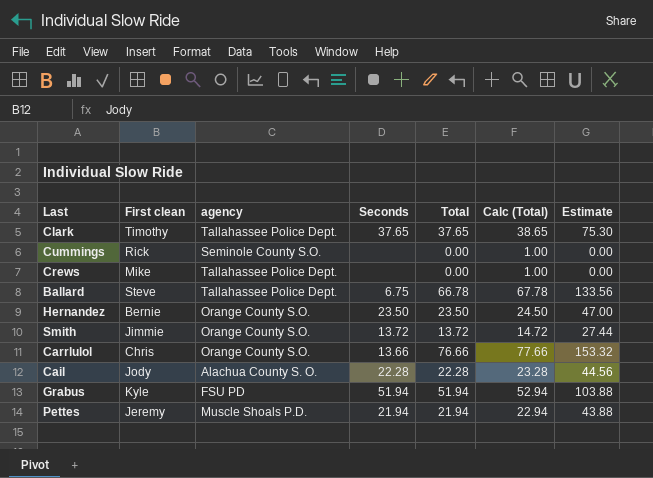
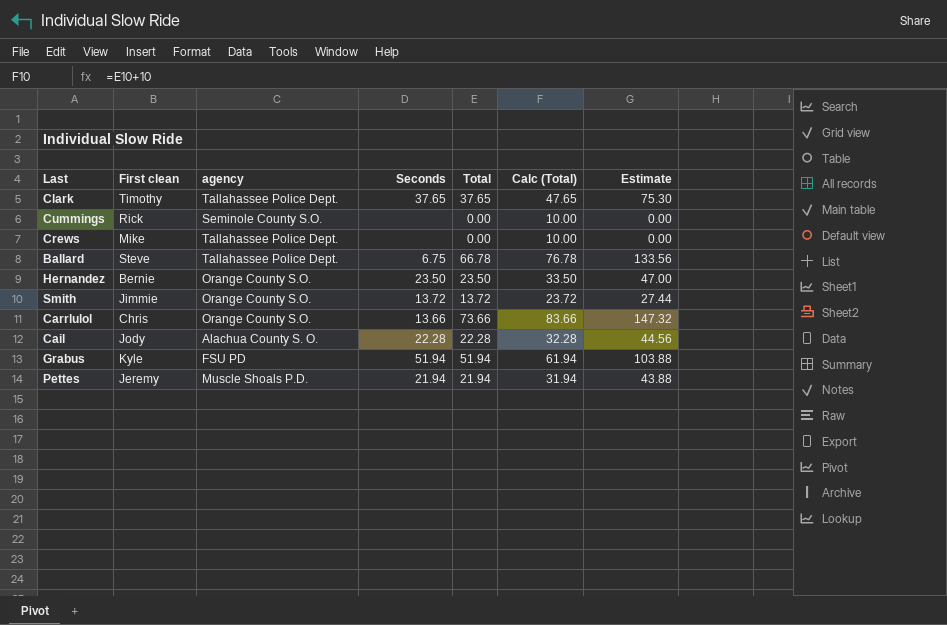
column Calc (Total) | formula: [Total] + 1 -> [Total] + 10
Carrlulol | Total: 76.66 -> 73.66
Carrlulol | Estimate: 153.32 -> 147.32

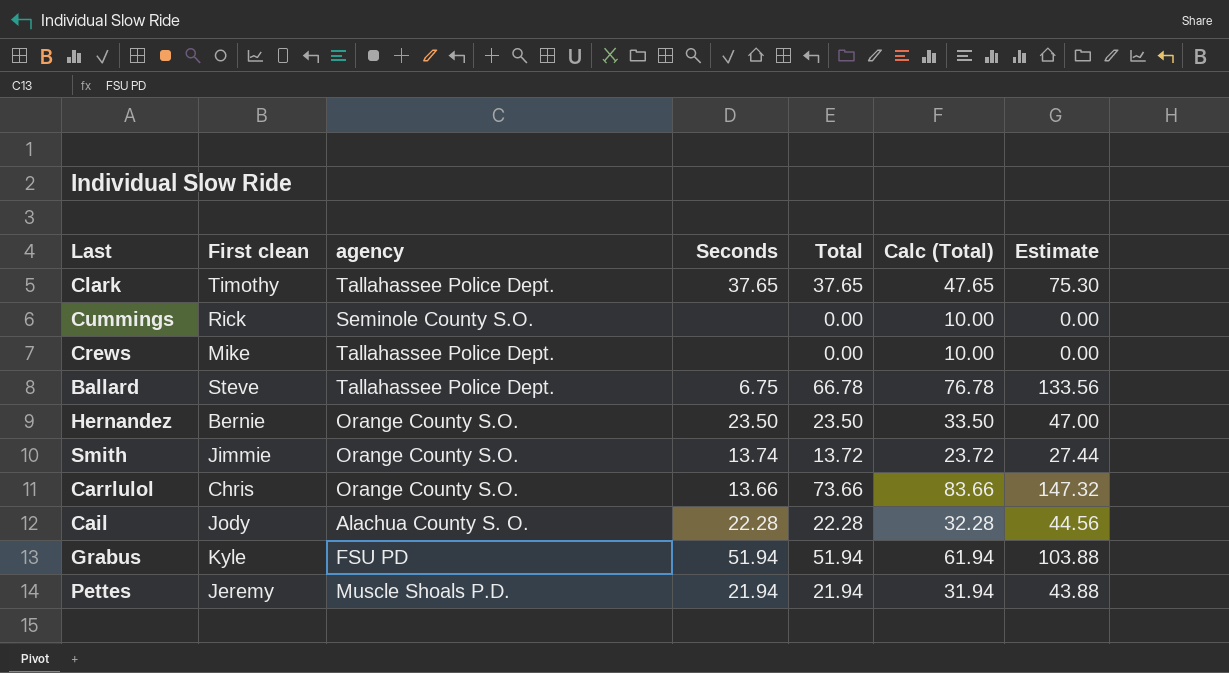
Smith | Seconds: 13.72 -> 13.74

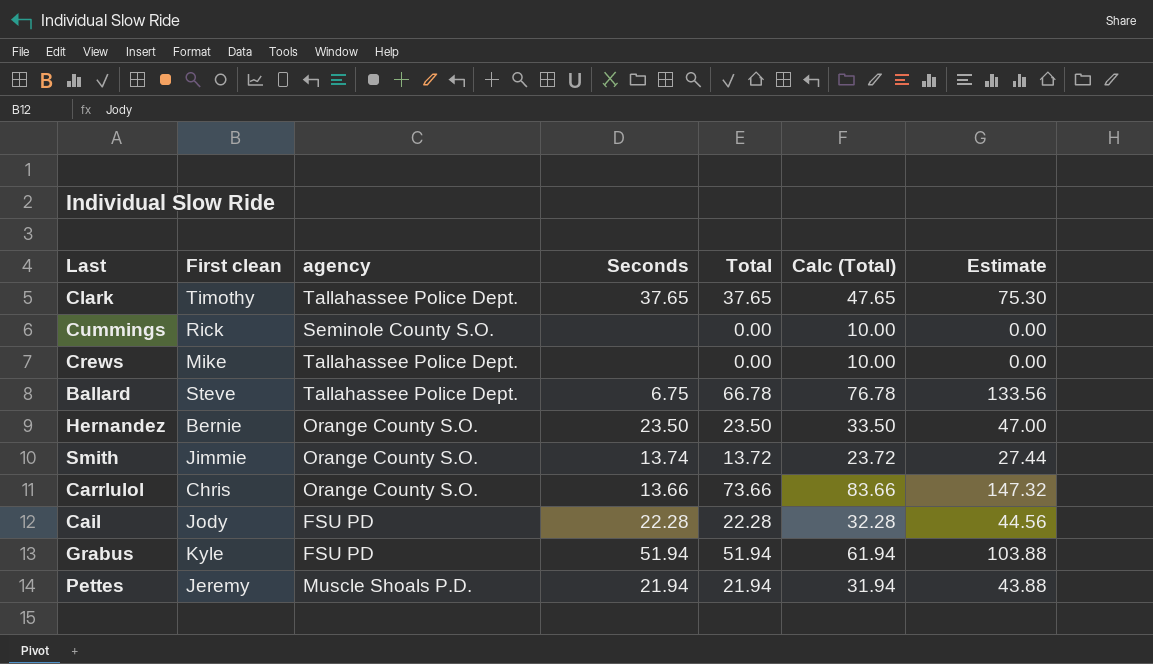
Cail | agency: Alachua County S. O. -> FSU PD

